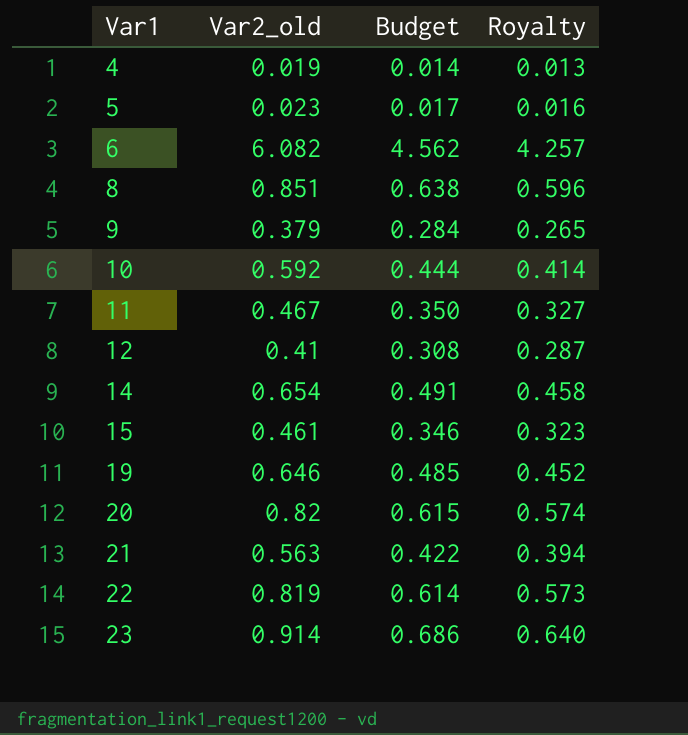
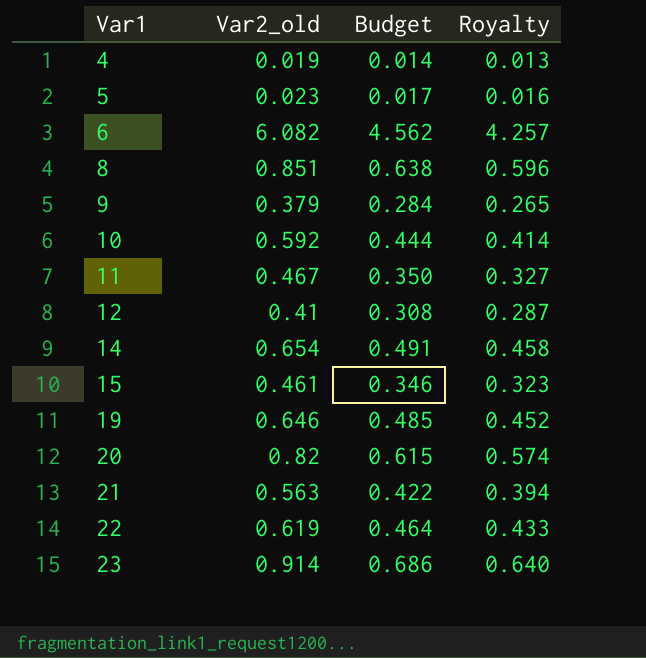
22 | Var2_old: 0.819 -> 0.619
22 | Budget: 0.614 -> 0.464
22 | Royalty: 0.573 -> 0.433

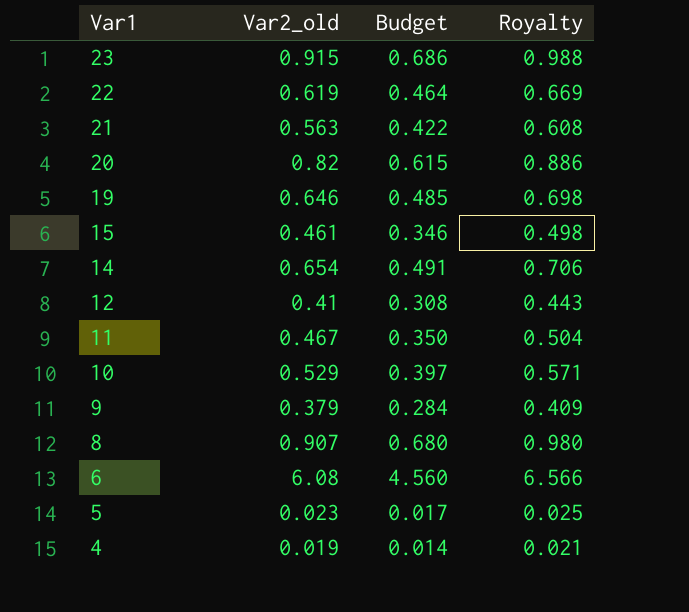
row order: Var1 ascending -> Var1 descending
column Royalty | formula: [Var2_old] * 0.7 -> [Var2_old] * 1.08
23 | Var2_old: 0.914 -> 0.915
10 | Var2_old: 0.592 -> 0.529
10 | Budget: 0.444 -> 0.397
8 | Var2_old: 0.851 -> 0.907
8 | Budget: 0.638 -> 0.680
6 | Var2_old: 6.082 -> 6.08
6 | Budget: 4.562 -> 4.560

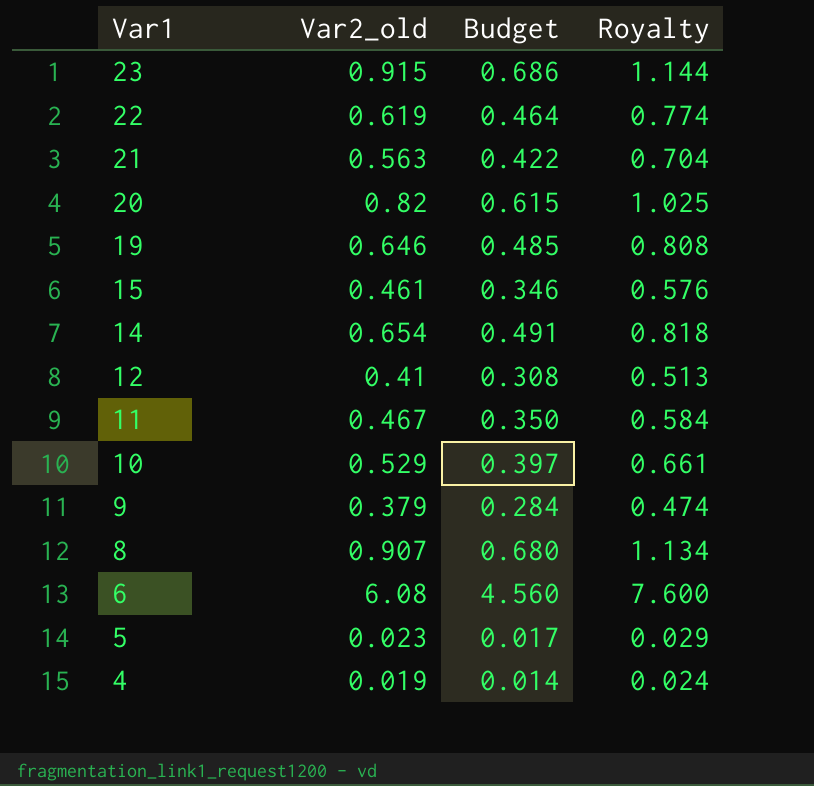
column Royalty | formula: [Var2_old] * 1.08 -> [Var2_old] * 1.25

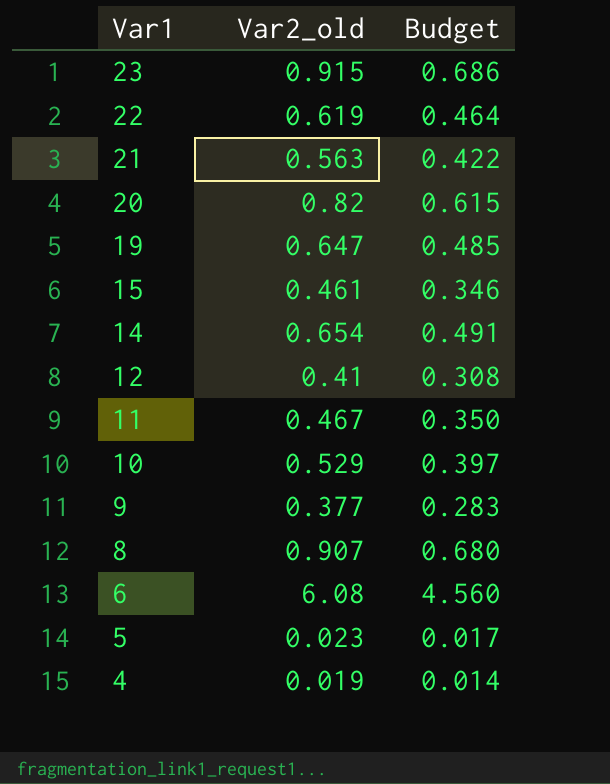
column Royalty | formula: [Var2_old] * 1.25 -> none
19 | Var2_old: 0.646 -> 0.647
9 | Var2_old: 0.379 -> 0.377
9 | Budget: 0.284 -> 0.283

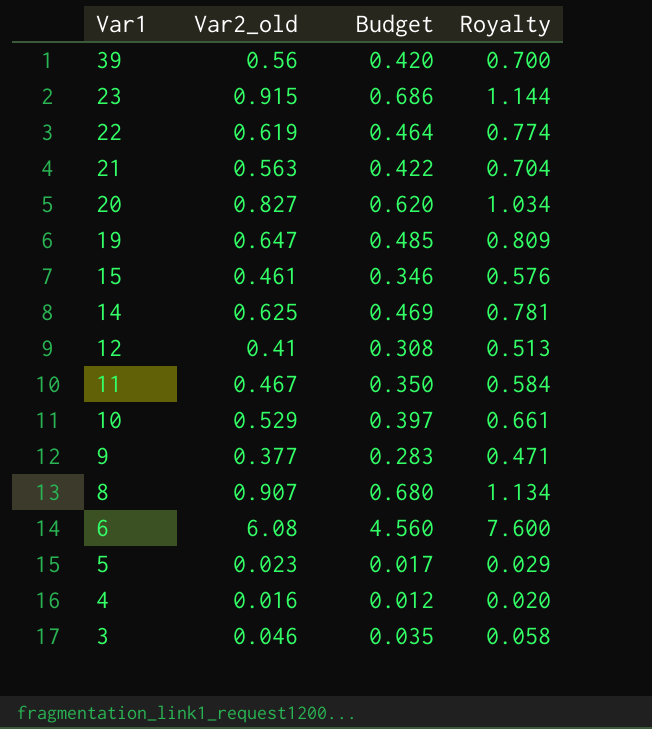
column Royalty | formula: none -> [Var2_old] * 1.25
row 39: none -> 0.56 | 0.420 | 0.700
20 | Var2_old: 0.82 -> 0.827
20 | Budget: 0.615 -> 0.620
14 | Var2_old: 0.654 -> 0.625
14 | Budget: 0.491 -> 0.469
4 | Var2_old: 0.019 -> 0.016
4 | Budget: 0.014 -> 0.012
row 3: none -> 0.046 | 0.035 | 0.058

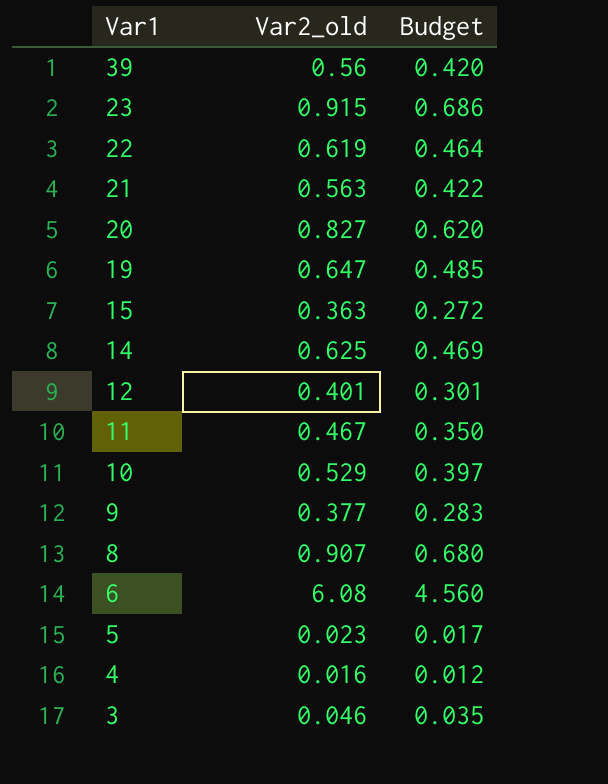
column Royalty | formula: [Var2_old] * 1.25 -> none
15 | Var2_old: 0.461 -> 0.363
15 | Budget: 0.346 -> 0.272
12 | Var2_old: 0.41 -> 0.401
12 | Budget: 0.308 -> 0.301

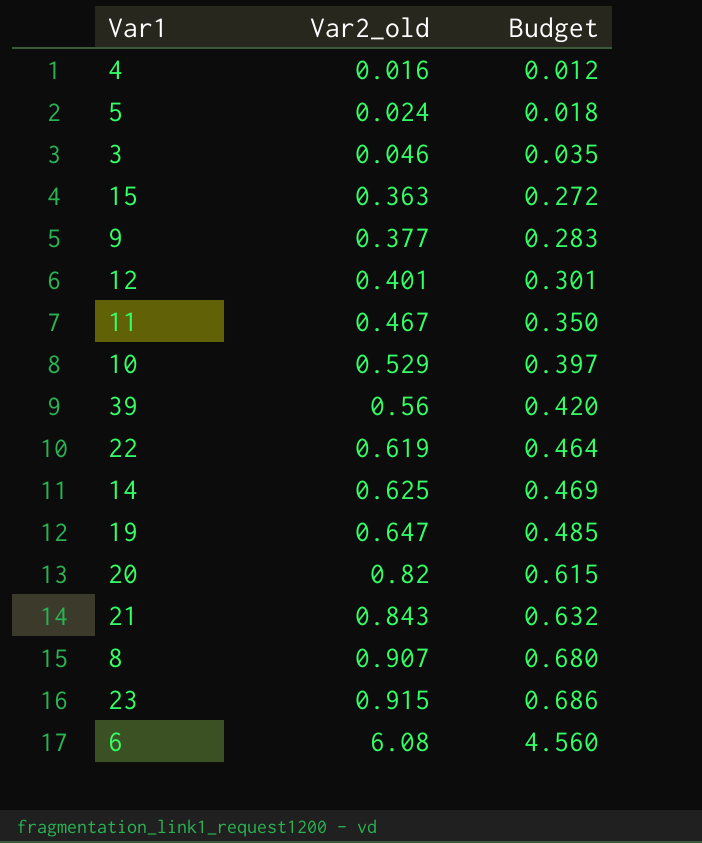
row order: Var1 descending -> Var2_old ascending
5 | Var2_old: 0.023 -> 0.024
5 | Budget: 0.017 -> 0.018
20 | Var2_old: 0.827 -> 0.82
20 | Budget: 0.620 -> 0.615
21 | Var2_old: 0.563 -> 0.843
21 | Budget: 0.422 -> 0.632

